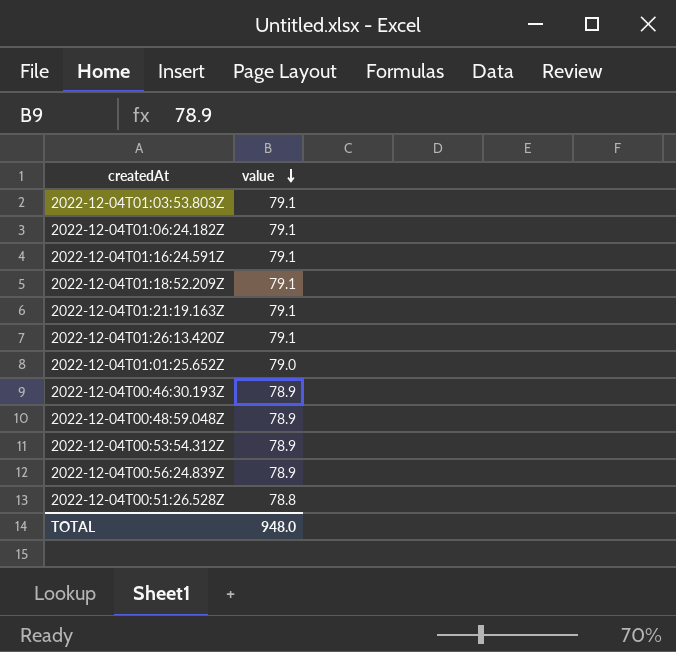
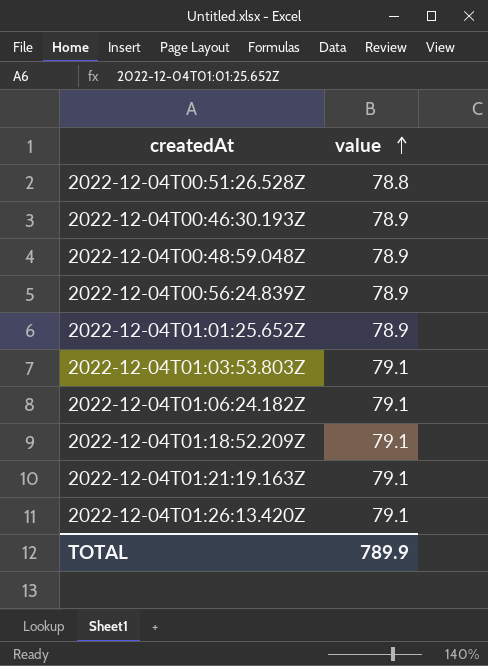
row order: value descending -> value ascending
row 2022-12-04T01:16:24.591Z: 79.1 -> none
row 2022-12-04T00:53:54.312Z: 78.9 -> none
2022-12-04T01:01:25.652Z | value: 79.0 -> 78.9
TOTAL | value: 948.0 -> 789.9

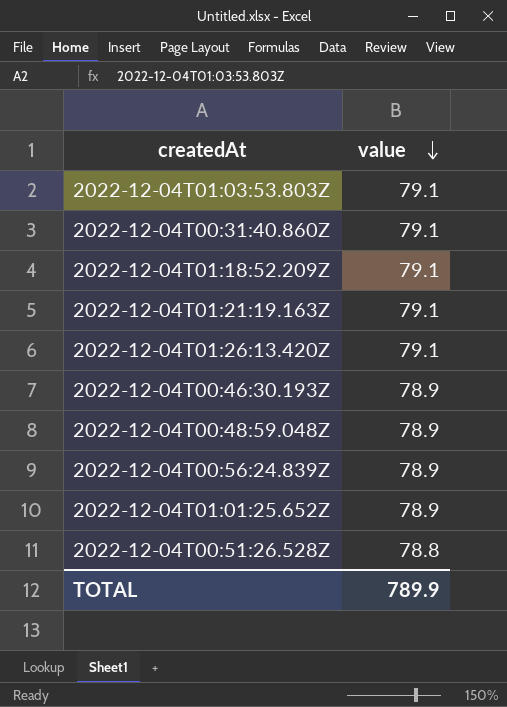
row order: value ascending -> value descending
row 2022-12-04T01:06:24.182Z: 79.1 -> none
row 2022-12-04T00:31:40.860Z: none -> 79.1

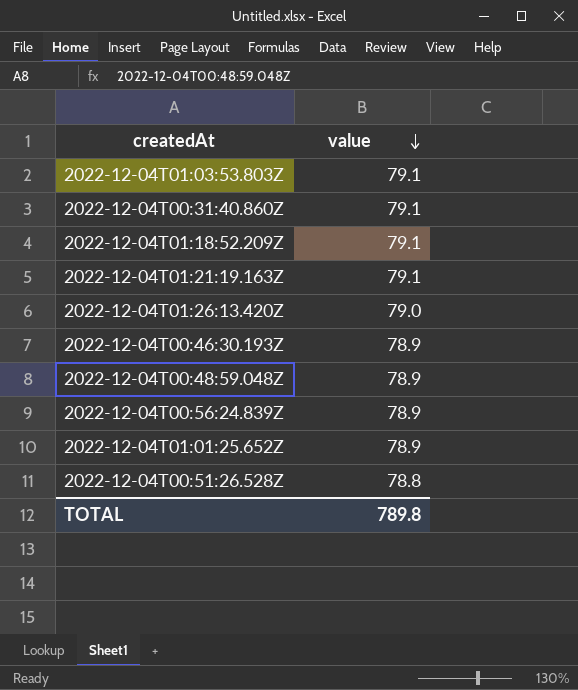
2022-12-04T01:26:13.420Z | value: 79.1 -> 79.0
TOTAL | value: 789.9 -> 789.8

